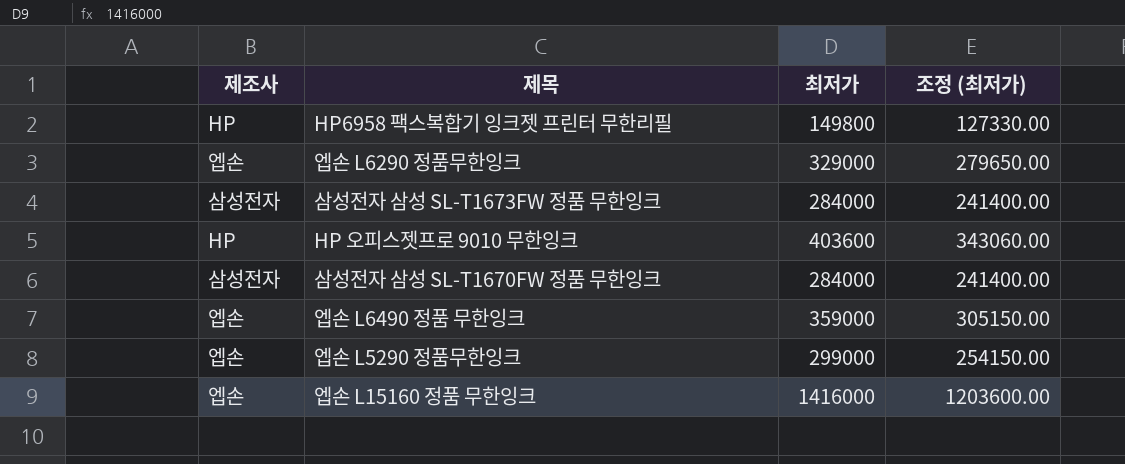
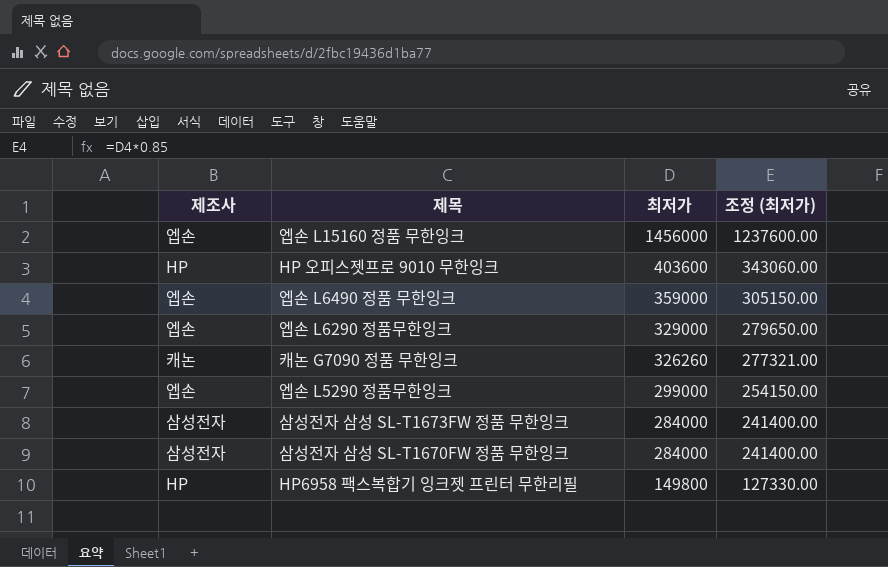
row order: none -> 최저가 descending
엡손 L15160 정품 무한잉크 | 최저가: 1416000 -> 1456000
엡손 L15160 정품 무한잉크 | 조정 (최저가): 1203600.00 -> 1237600.00
row 캐논 G7090 정품 무한잉크: none -> 캐논 | 326260 | 277321.00

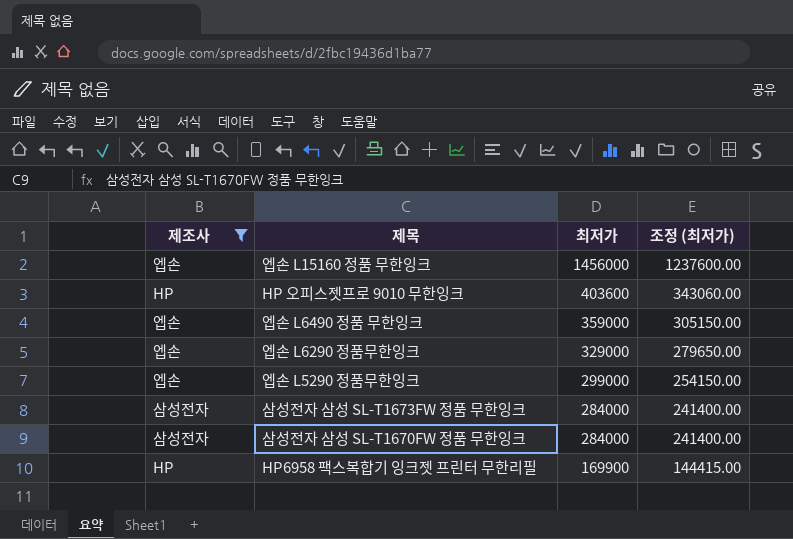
filter: none -> 제조사 != 캐논
HP6958 팩스복합기 잉크젯 프린터 무한리필 | 최저가: 149800 -> 169900
HP6958 팩스복합기 잉크젯 프린터 무한리필 | 조정 (최저가): 127330.00 -> 144415.00

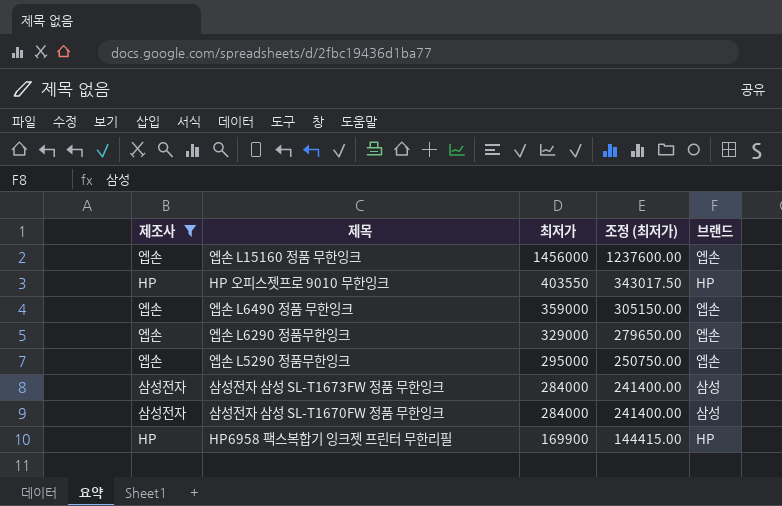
column 브랜드 | position: none -> 5
HP 오피스젯프로 9010 무한잉크 | 최저가: 403600 -> 403550
HP 오피스젯프로 9010 무한잉크 | 조정 (최저가): 343060.00 -> 343017.50
엡손 L5290 정품무한잉크 | 최저가: 299000 -> 295000
엡손 L5290 정품무한잉크 | 조정 (최저가): 254150.00 -> 250750.00

